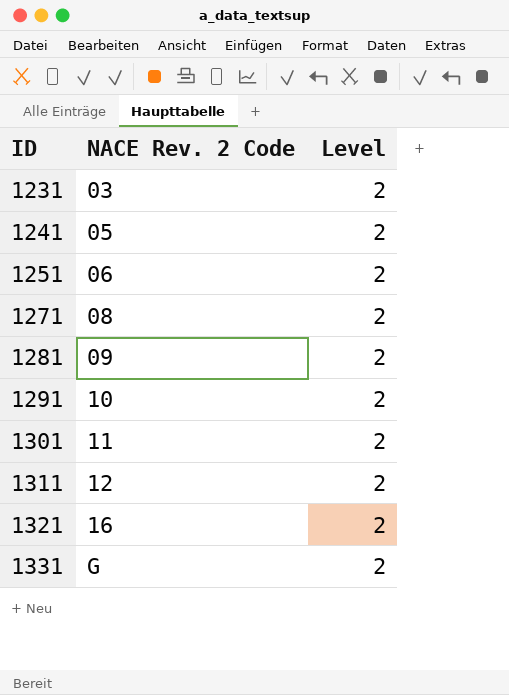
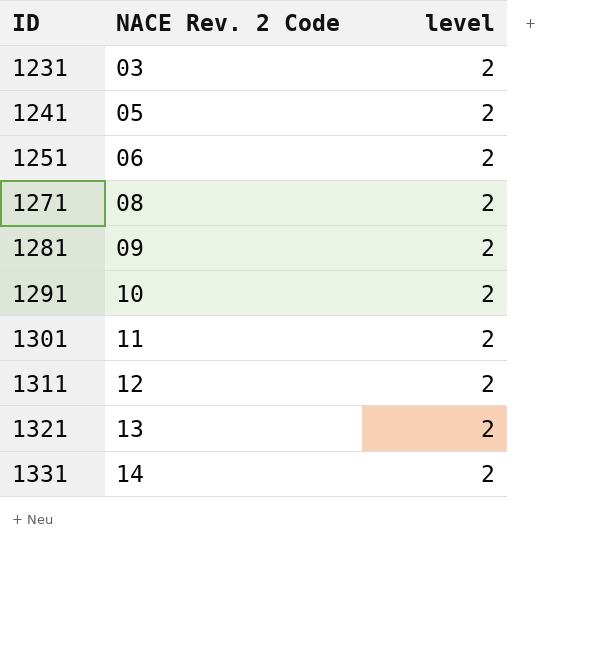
column name: Level -> level
1321 | NACE Rev. 2 Code: 16 -> 13
1331 | NACE Rev. 2 Code: G -> 14

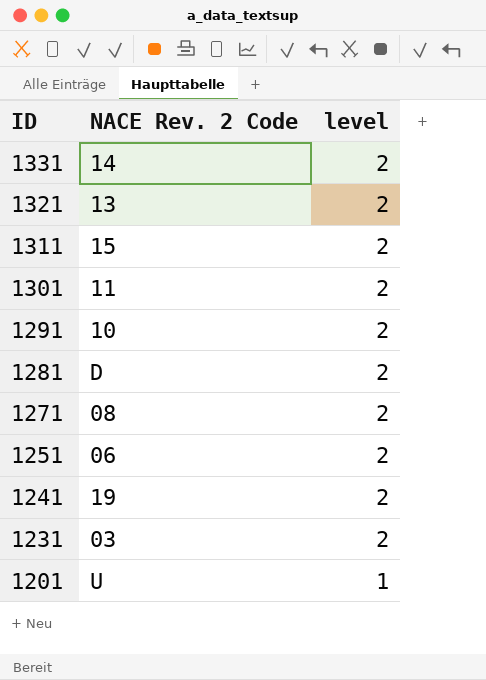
row order: ID ascending -> ID descending
1311 | NACE Rev. 2 Code: 12 -> 15
1281 | NACE Rev. 2 Code: 09 -> D
1241 | NACE Rev. 2 Code: 05 -> 19
row 1201: none -> U | 1

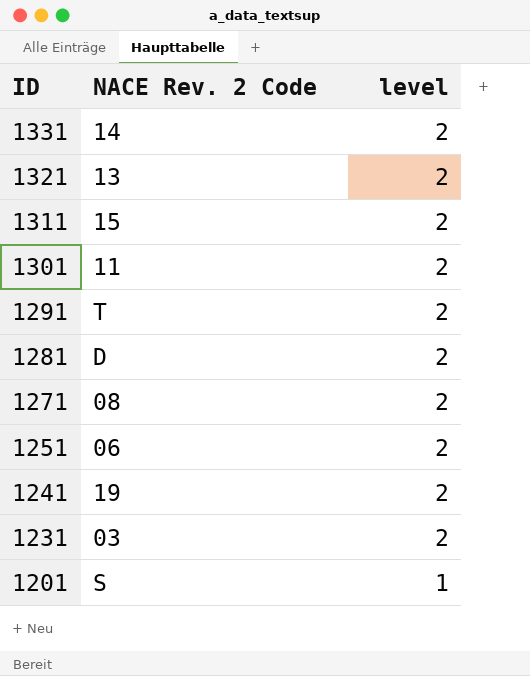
1291 | NACE Rev. 2 Code: 10 -> T
1201 | NACE Rev. 2 Code: U -> S

